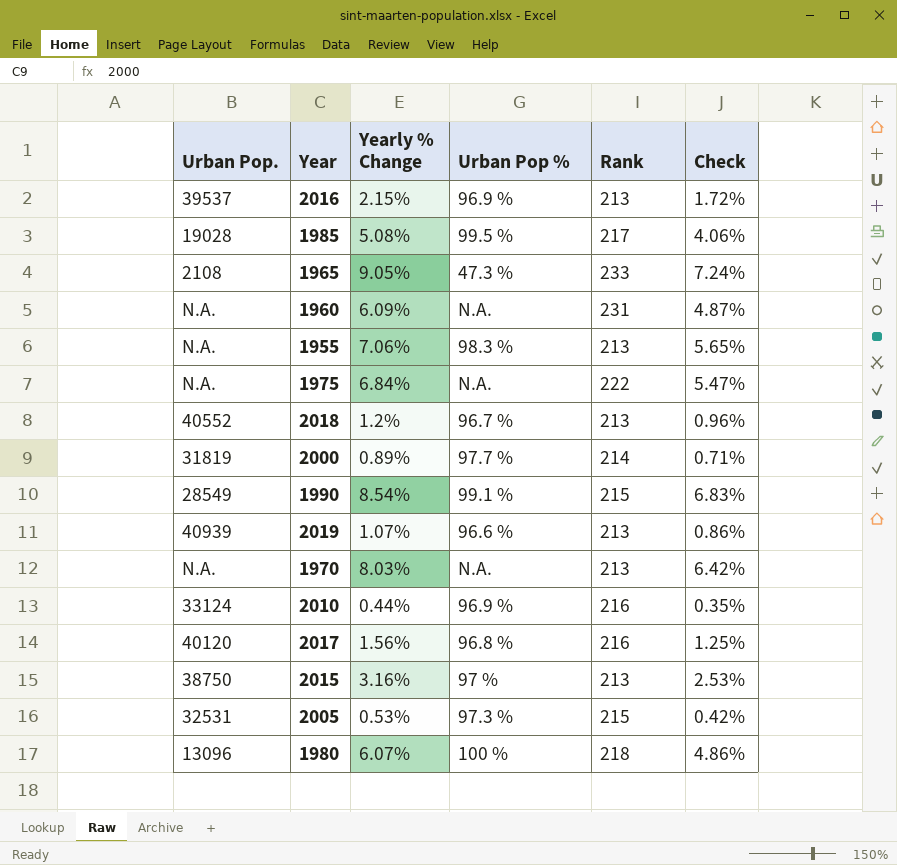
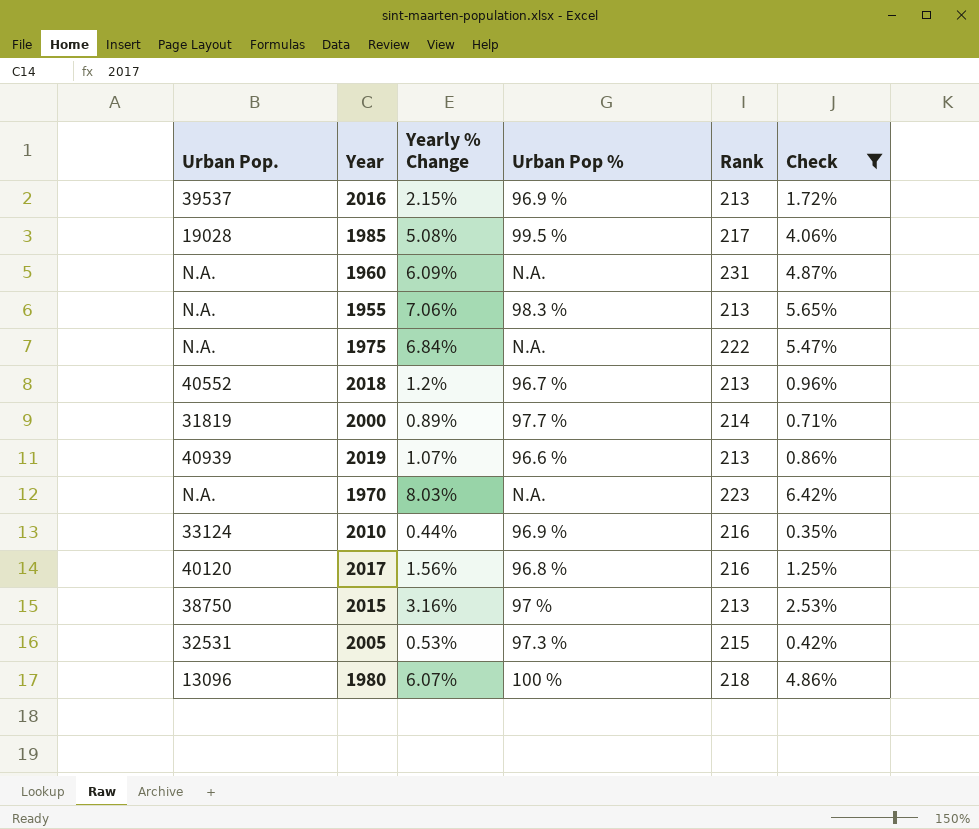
filter: none -> Check <= 6.42%
1970 | Rank: 213 -> 223

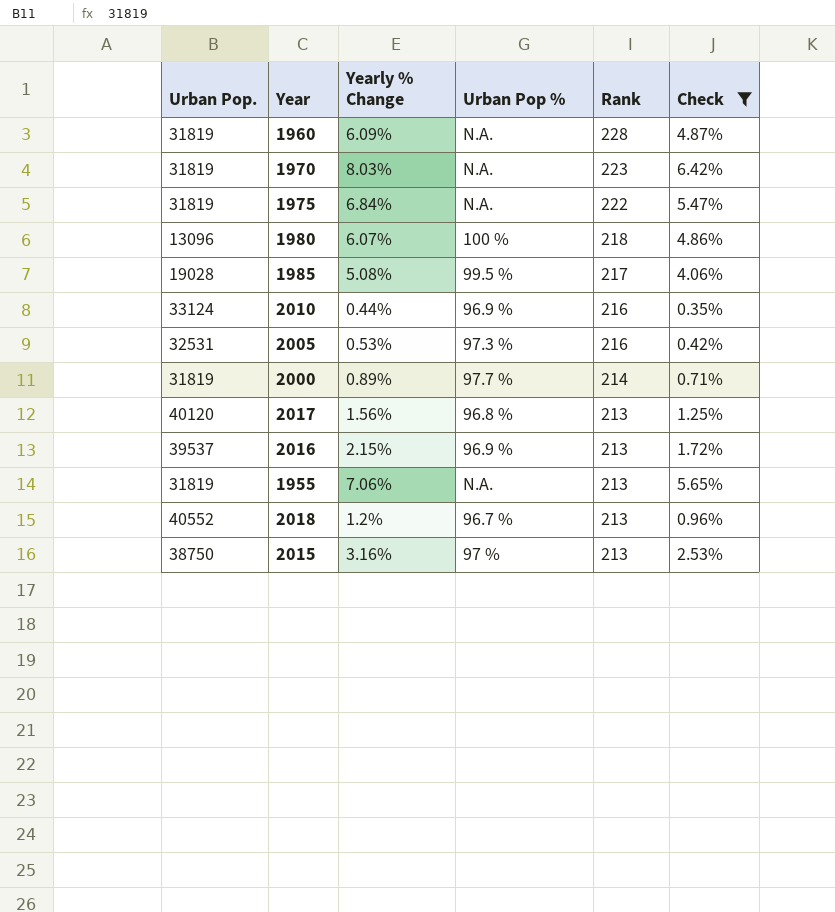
row order: none -> Rank descending
row 2019: 40939 | 1.07% | 96.6 % | 213 | 0.86% -> none
1960 | Urban Pop.: N.A. -> 31819
1960 | Rank: 231 -> 228
1970 | Urban Pop.: N.A. -> 31819
1975 | Urban Pop.: N.A. -> 31819
2005 | Rank: 215 -> 216
2017 | Rank: 216 -> 213
1955 | Urban Pop.: N.A. -> 31819
1955 | Urban Pop %: 98.3 % -> N.A.

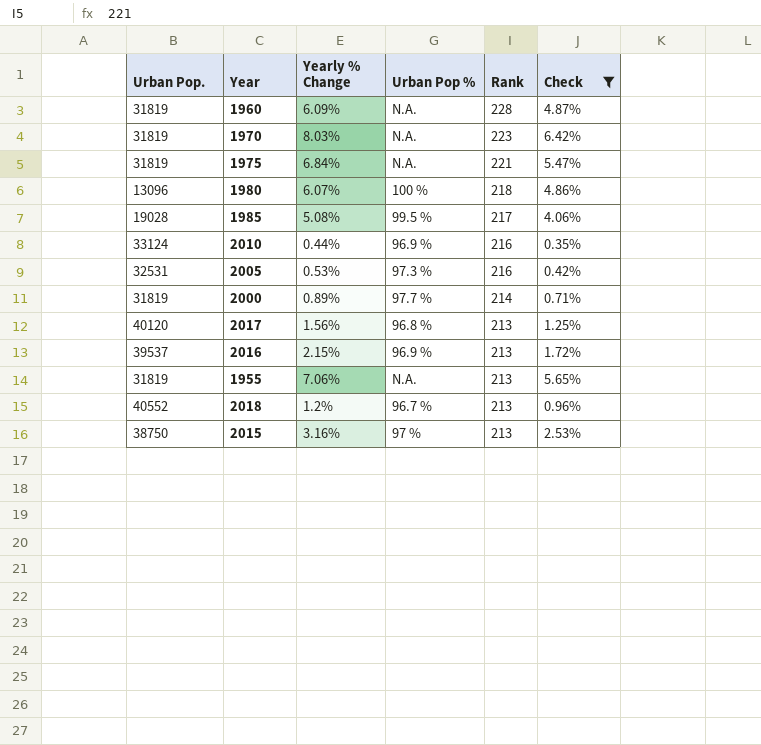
1975 | Rank: 222 -> 221

